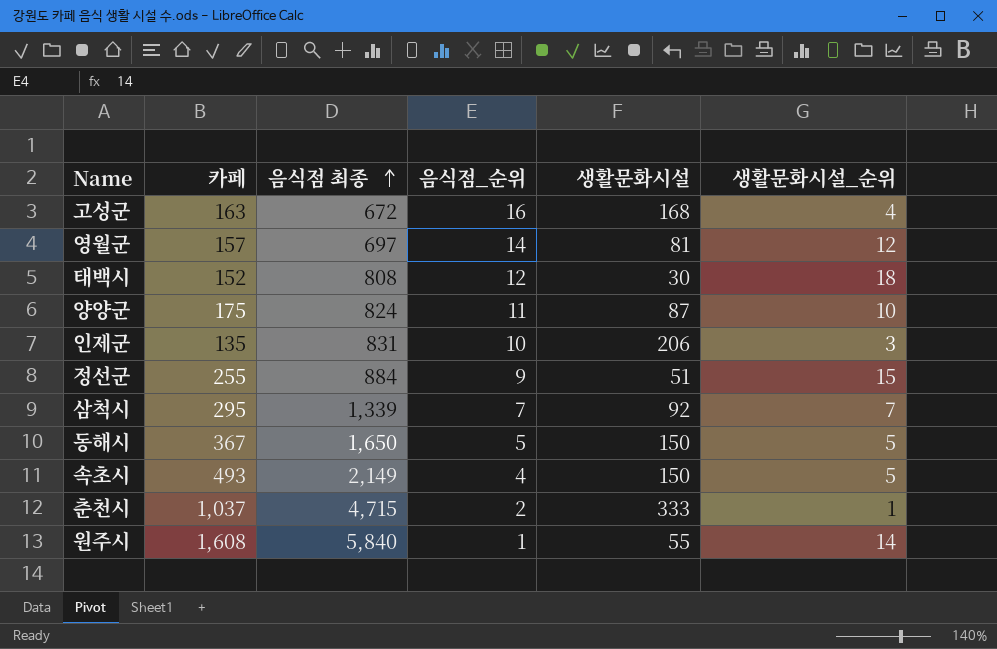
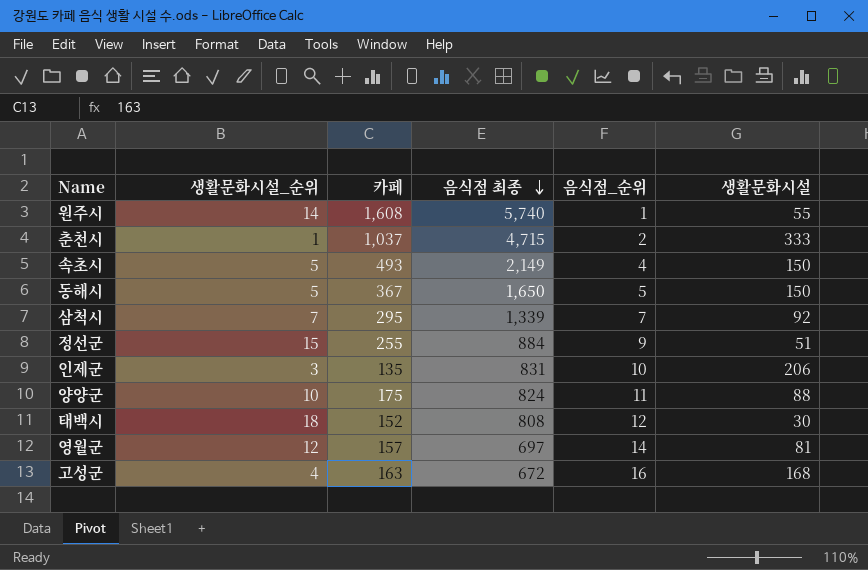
row order: 음식점 최종 ascending -> 음식점 최종 descending
column 생활문화시설_순위 | position: 6 -> 2
원주시 | 음식점 최종: 5,840 -> 5,740
양양군 | 생활문화시설: 87 -> 88

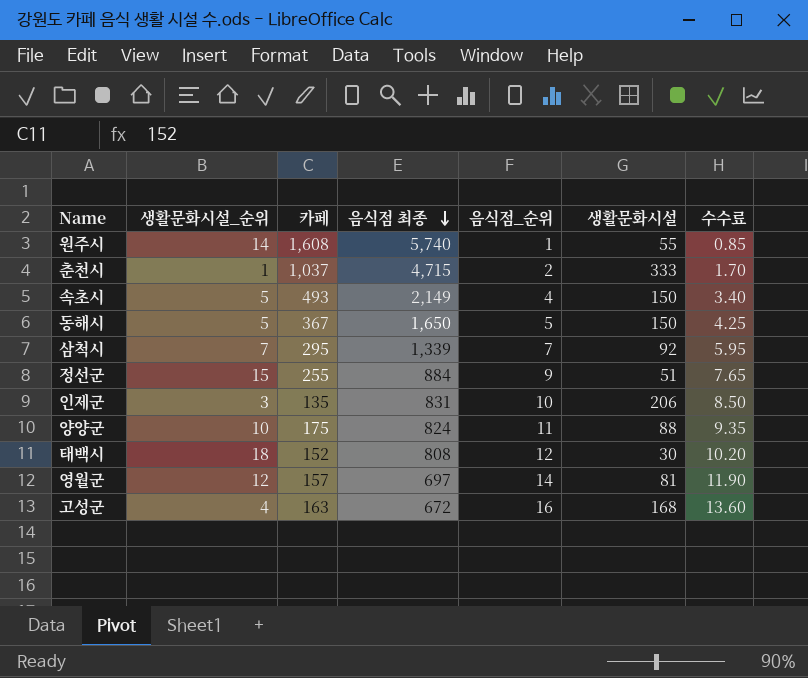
column 수수료 | formula: none -> [음식점_순위] * 0.85

